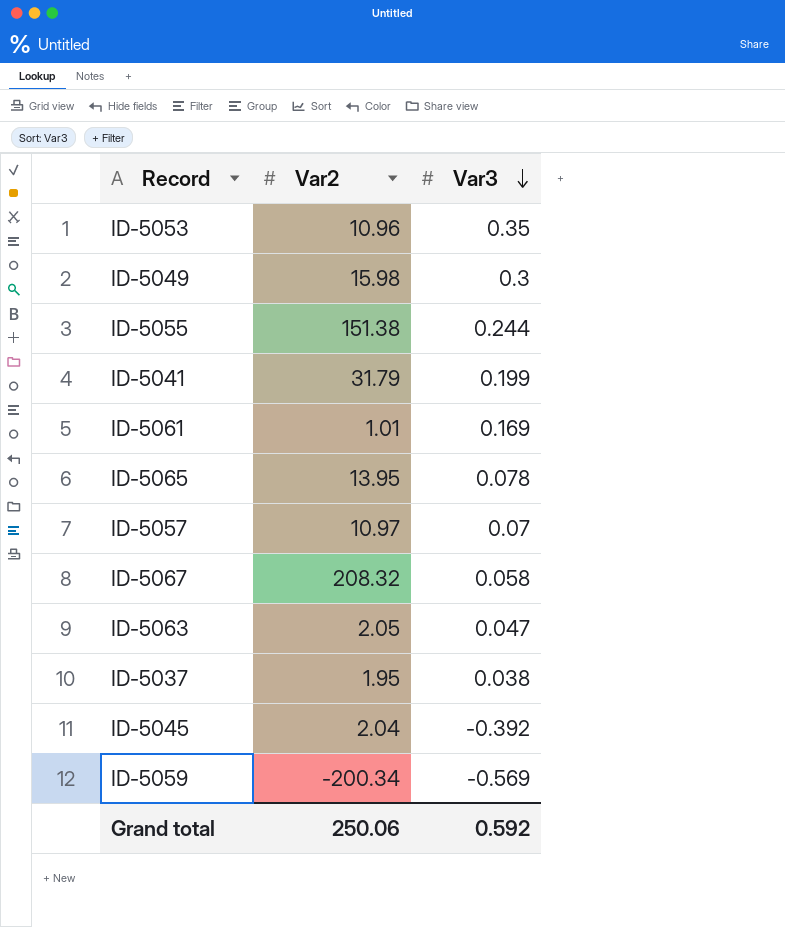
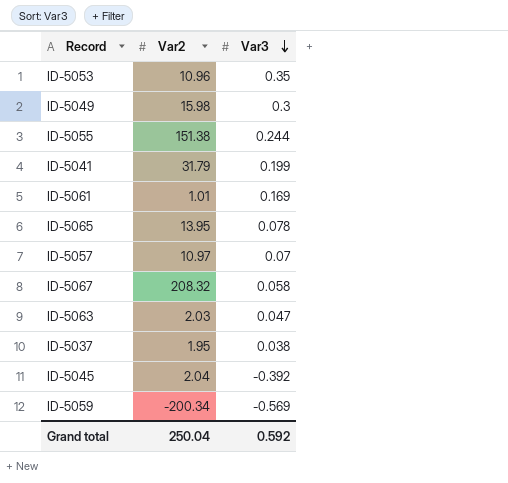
ID-5063 | Var2: 2.05 -> 2.03
Grand total | Var2: 250.06 -> 250.04

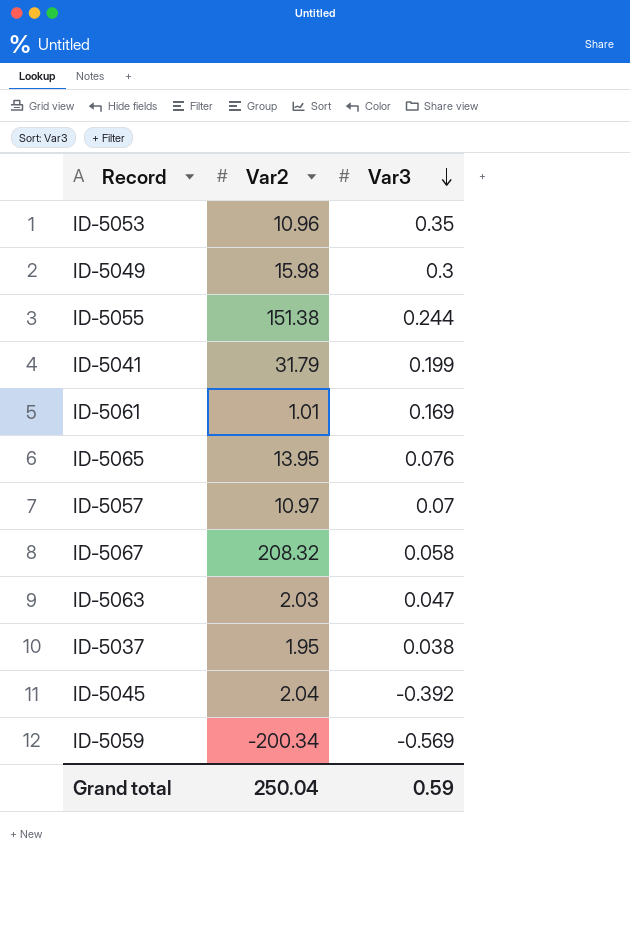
ID-5065 | Var3: 0.078 -> 0.076
Grand total | Var3: 0.592 -> 0.59

